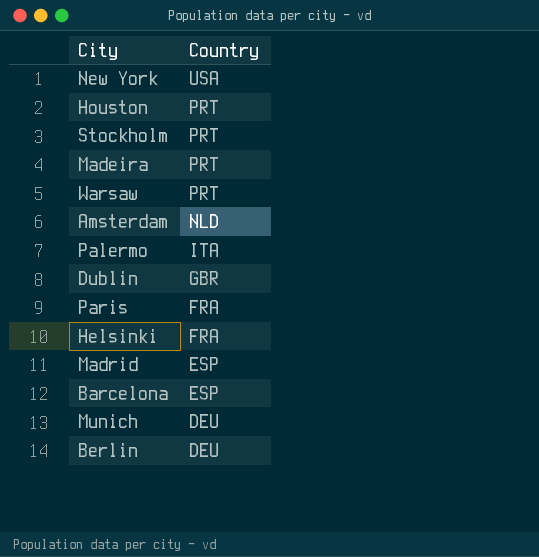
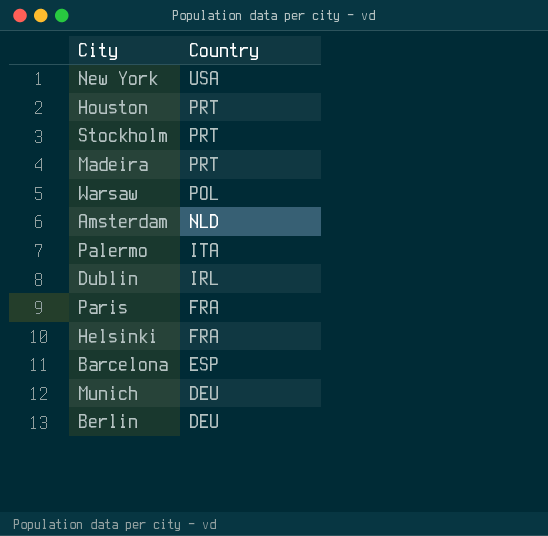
row Madrid: ESP -> none
Warsaw | Country: PRT -> POL
Dublin | Country: GBR -> IRL

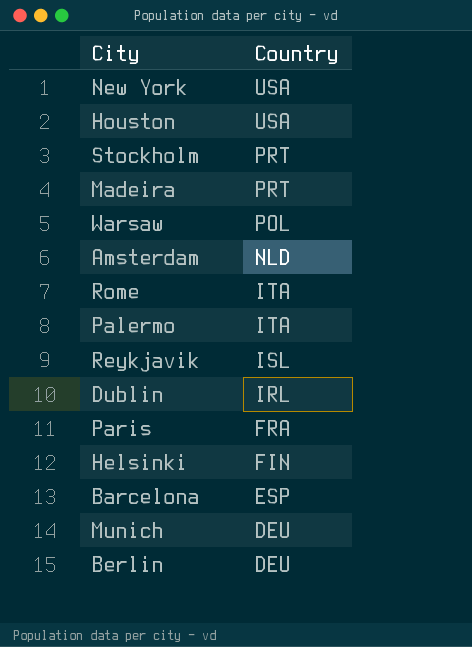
Houston | Country: PRT -> USA
row Rome: none -> ITA
row Reykjavik: none -> ISL
Helsinki | Country: FRA -> FIN

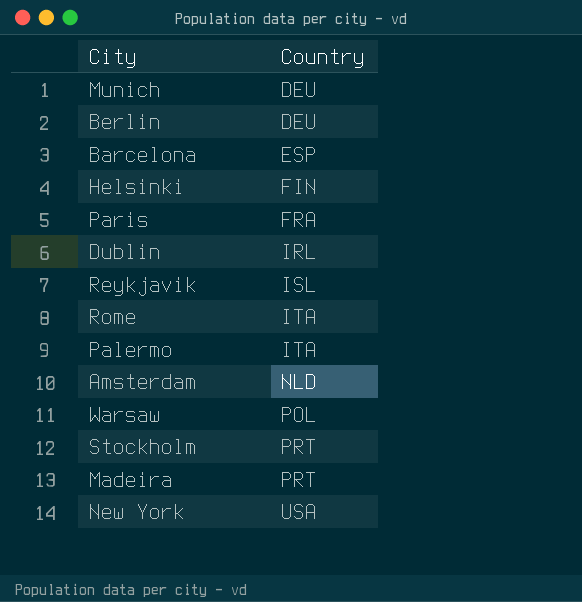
row order: Country descending -> Country ascending
row Houston: USA -> none

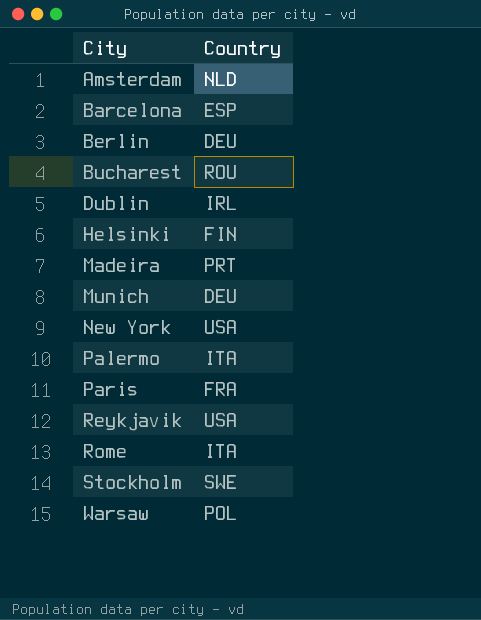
row order: Country ascending -> City ascending
row Bucharest: none -> ROU
Reykjavik | Country: ISL -> USA
Stockholm | Country: PRT -> SWE

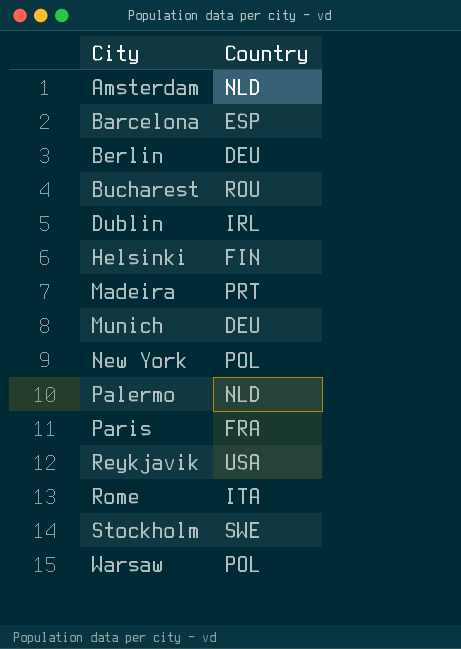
New York | Country: USA -> POL
Palermo | Country: ITA -> NLD

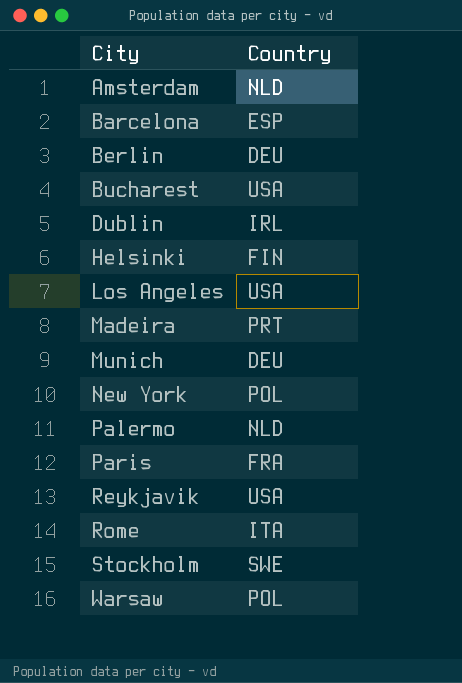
Bucharest | Country: ROU -> USA
row Los Angeles: none -> USA

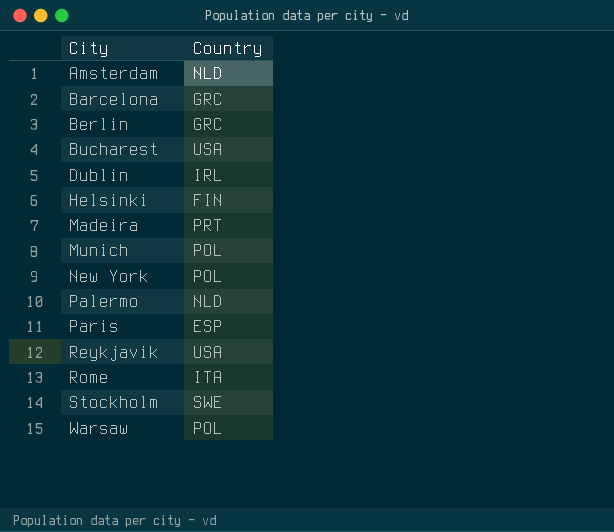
row Los Angeles: USA -> none
Barcelona | Country: ESP -> GRC
Berlin | Country: DEU -> GRC
Munich | Country: DEU -> POL
Paris | Country: FRA -> ESP

